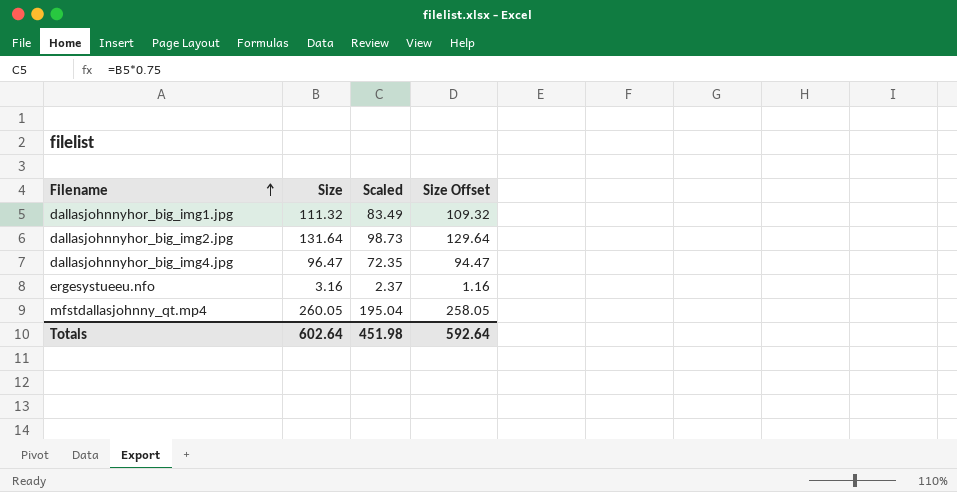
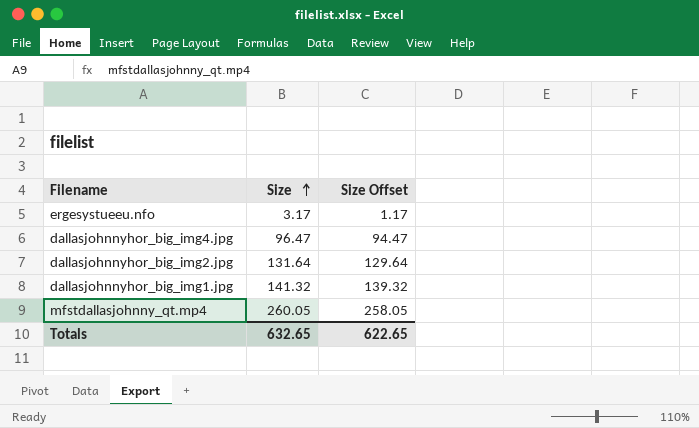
row order: Filename ascending -> Size ascending
column Scaled | formula: [Size] * 0.75 -> none
ergesystueeu.nfo | Size: 3.16 -> 3.17
ergesystueeu.nfo | Size Offset: 1.16 -> 1.17
dallasjohnnyhor_big_img1.jpg | Size: 111.32 -> 141.32
dallasjohnnyhor_big_img1.jpg | Size Offset: 109.32 -> 139.32
Totals | Size: 602.64 -> 632.65
Totals | Size Offset: 592.64 -> 622.65

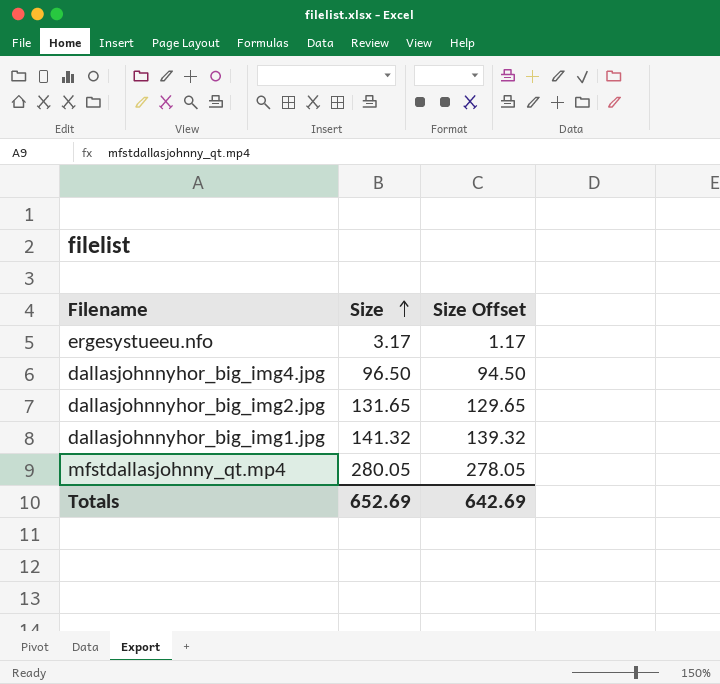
dallasjohnnyhor_big_img4.jpg | Size: 96.47 -> 96.50
dallasjohnnyhor_big_img4.jpg | Size Offset: 94.47 -> 94.50
dallasjohnnyhor_big_img2.jpg | Size: 131.64 -> 131.65
dallasjohnnyhor_big_img2.jpg | Size Offset: 129.64 -> 129.65
mfstdallasjohnny_qt.mp4 | Size: 260.05 -> 280.05
mfstdallasjohnny_qt.mp4 | Size Offset: 258.05 -> 278.05
Totals | Size: 632.65 -> 652.69
Totals | Size Offset: 622.65 -> 642.69

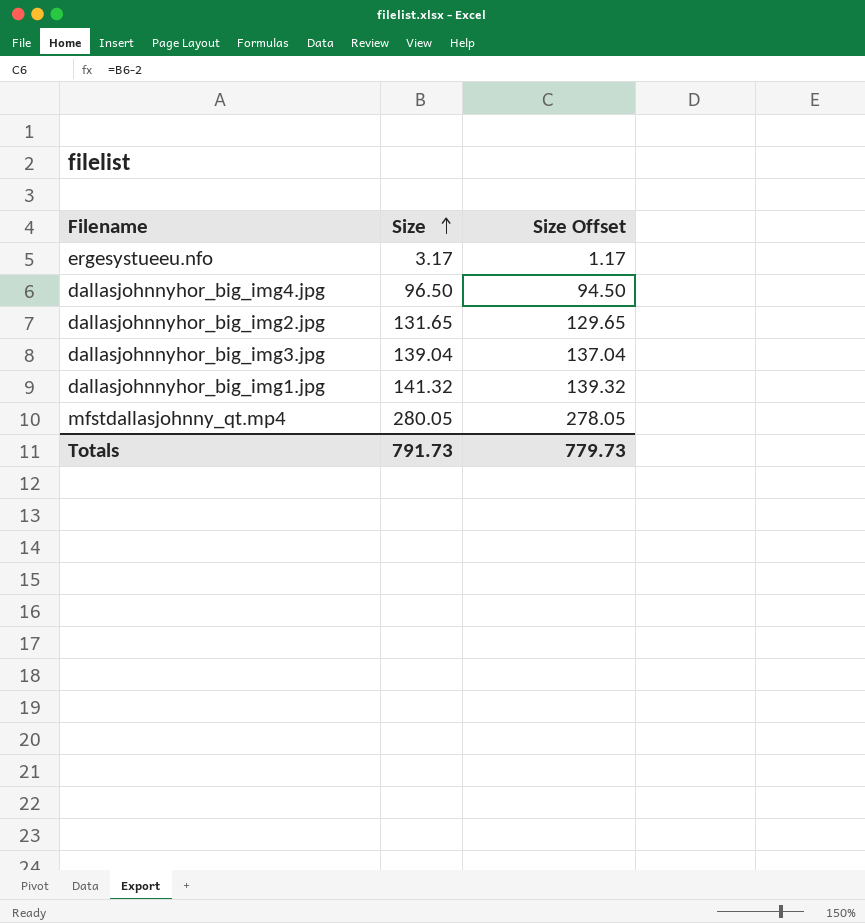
row dallasjohnnyhor_big_img3.jpg: none -> 139.04 | 137.04
Totals | Size: 652.69 -> 791.73
Totals | Size Offset: 642.69 -> 779.73

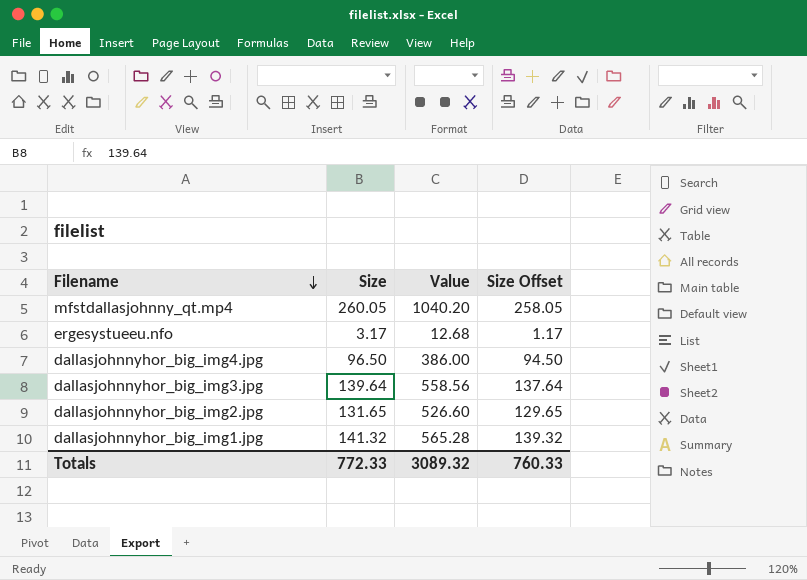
row order: Size ascending -> Filename descending
column Value | formula: none -> [Size] * 4
mfstdallasjohnny_qt.mp4 | Size: 280.05 -> 260.05
mfstdallasjohnny_qt.mp4 | Size Offset: 278.05 -> 258.05
dallasjohnnyhor_big_img3.jpg | Size: 139.04 -> 139.64
dallasjohnnyhor_big_img3.jpg | Size Offset: 137.04 -> 137.64
Totals | Size: 791.73 -> 772.33
Totals | Size Offset: 779.73 -> 760.33

